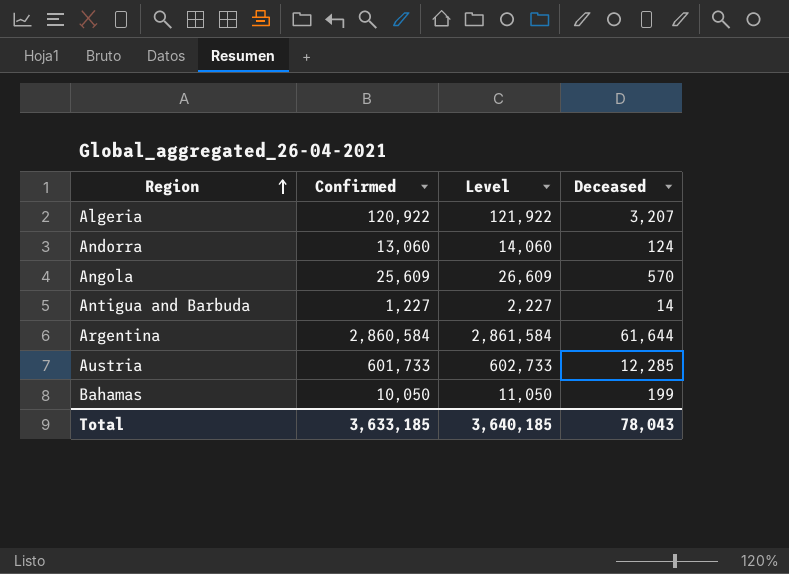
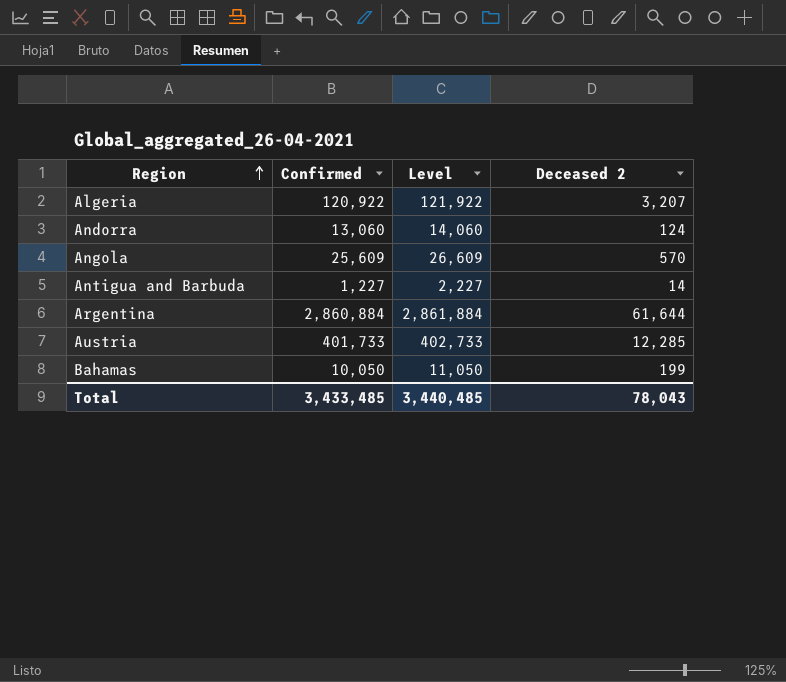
column name: Deceased -> Deceased 2
Argentina | Confirmed: 2,860,584 -> 2,860,884
Argentina | Level: 2,861,584 -> 2,861,884
Austria | Confirmed: 601,733 -> 401,733
Austria | Level: 602,733 -> 402,733
Total | Confirmed: 3,633,185 -> 3,433,485
Total | Level: 3,640,185 -> 3,440,485

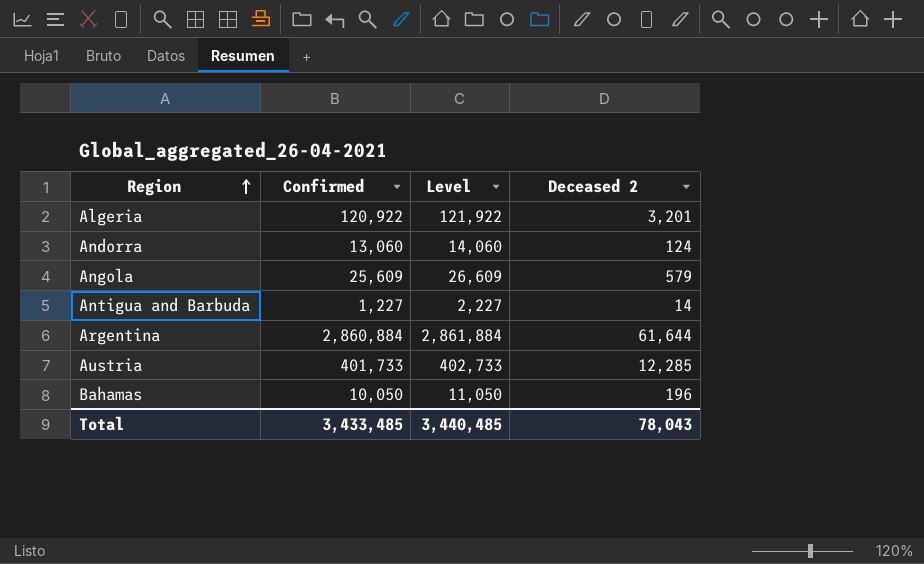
Algeria | Deceased 2: 3,207 -> 3,201
Angola | Deceased 2: 570 -> 579
Bahamas | Deceased 2: 199 -> 196

